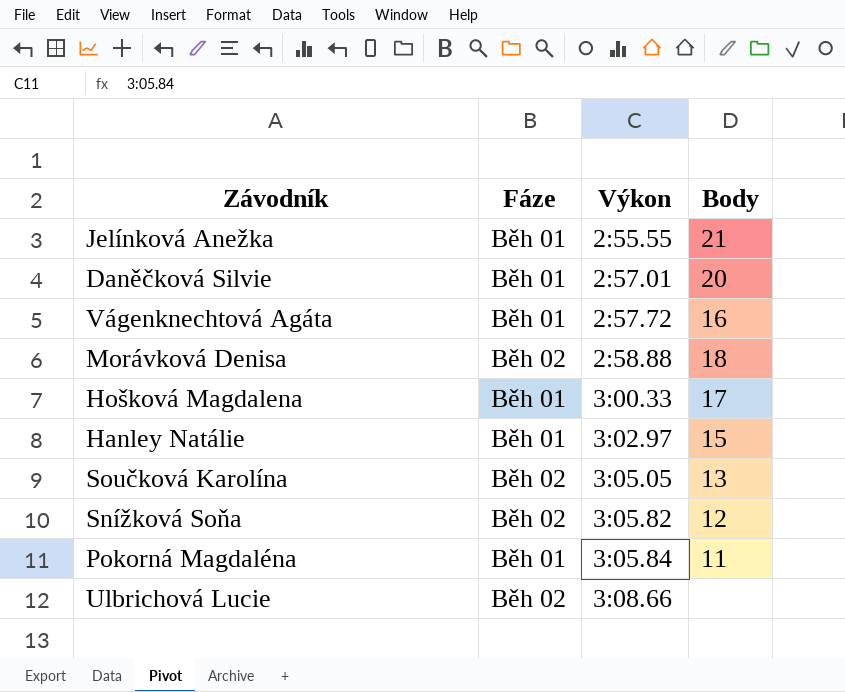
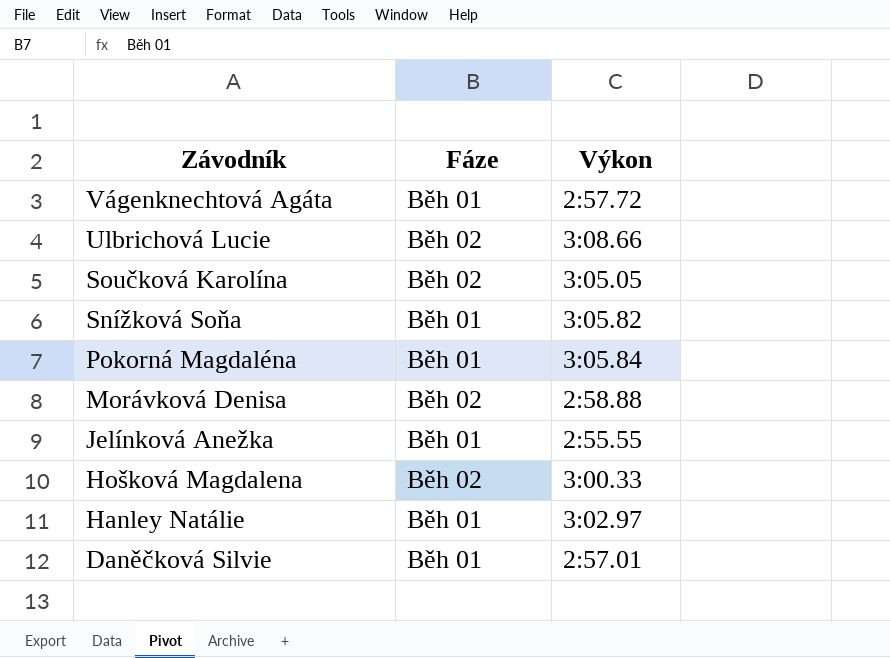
row order: Výkon ascending -> Závodník descending
column Body | position: 4 -> none
Snížková Soňa | Fáze: Běh 02 -> Běh 01
Hošková Magdalena | Fáze: Běh 01 -> Běh 02

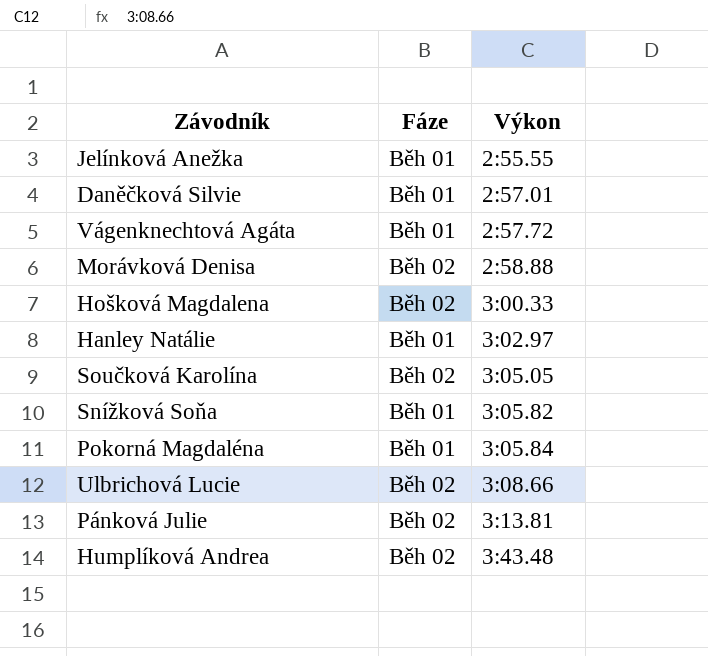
row order: Závodník descending -> Výkon ascending
row Pánková Julie: none -> Běh 02 | 3:13.81
row Humplíková Andrea: none -> Běh 02 | 3:43.48

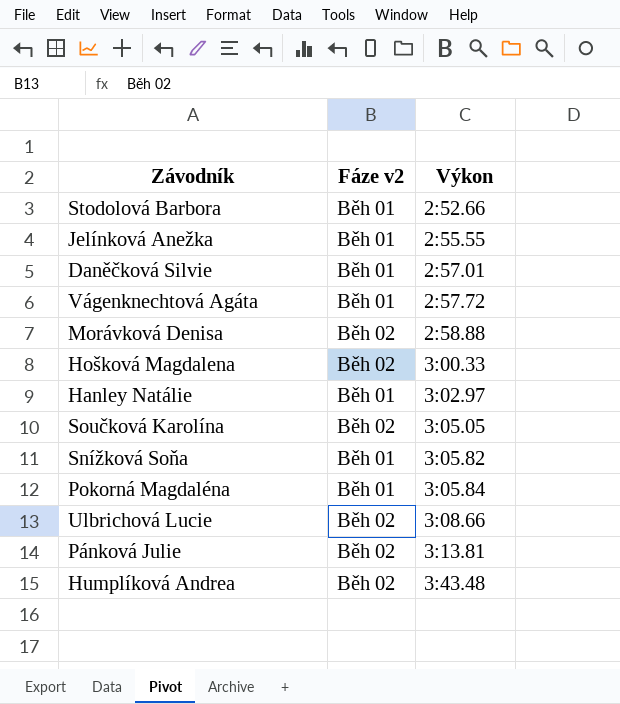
column name: Fáze -> Fáze v2
row Stodolová Barbora: none -> Běh 01 | 2:52.66

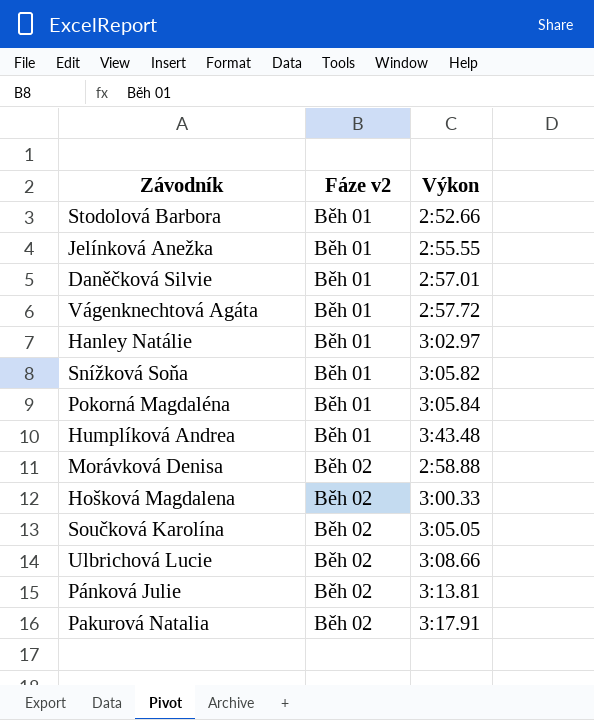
row order: Výkon ascending -> Fáze v2 ascending
Humplíková Andrea | Fáze v2: Běh 02 -> Běh 01
row Pakurová Natalia: none -> Běh 02 | 3:17.91

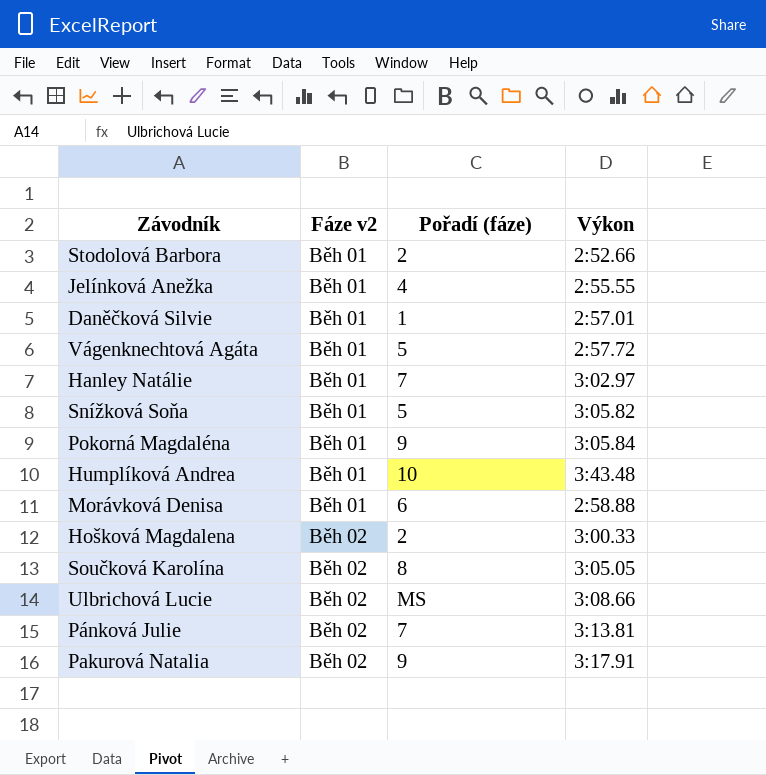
column Pořadí (fáze) | position: none -> 3
Morávková Denisa | Fáze v2: Běh 02 -> Běh 01

